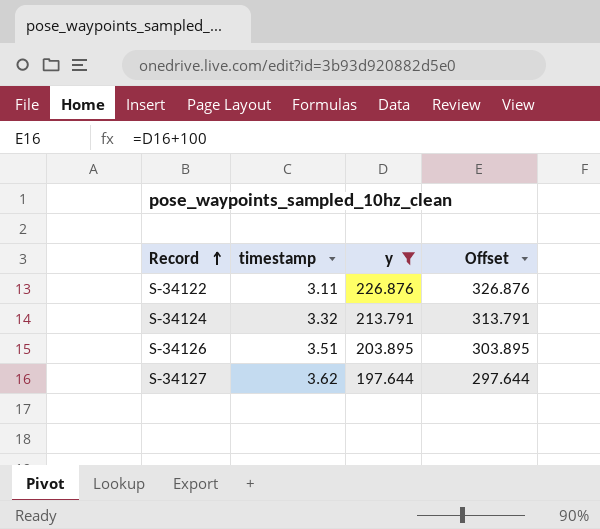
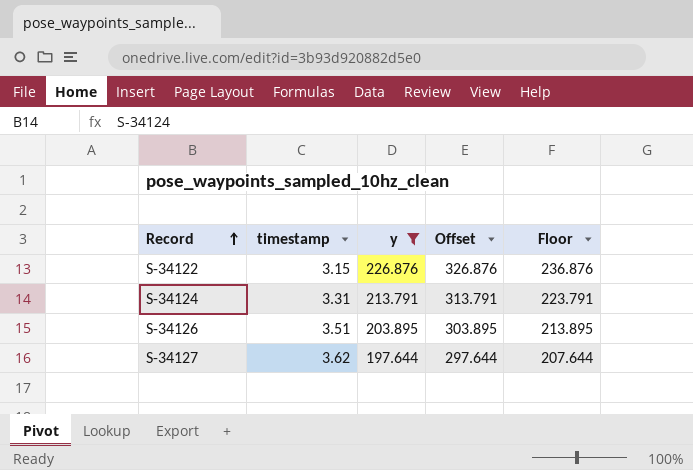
column Floor | formula: none -> [y] + 10
S-34122 | timestamp: 3.11 -> 3.15
S-34124 | timestamp: 3.32 -> 3.31

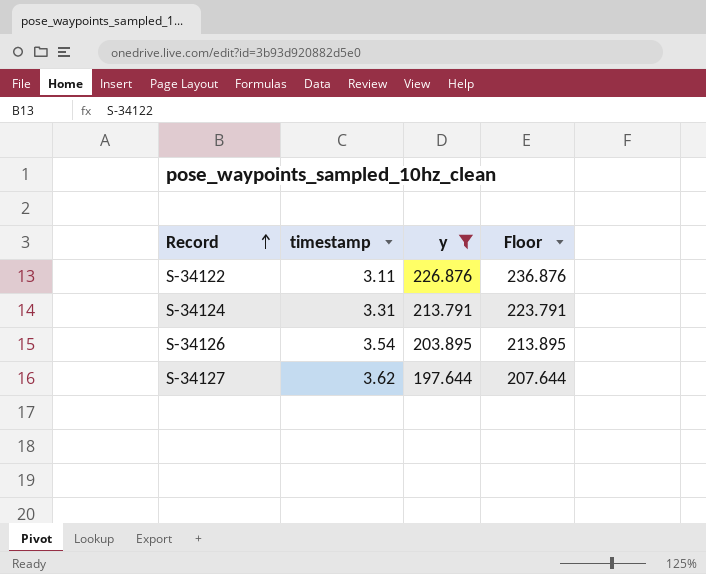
column Offset | formula: [y] + 100 -> none
S-34122 | timestamp: 3.15 -> 3.11
S-34126 | timestamp: 3.51 -> 3.54

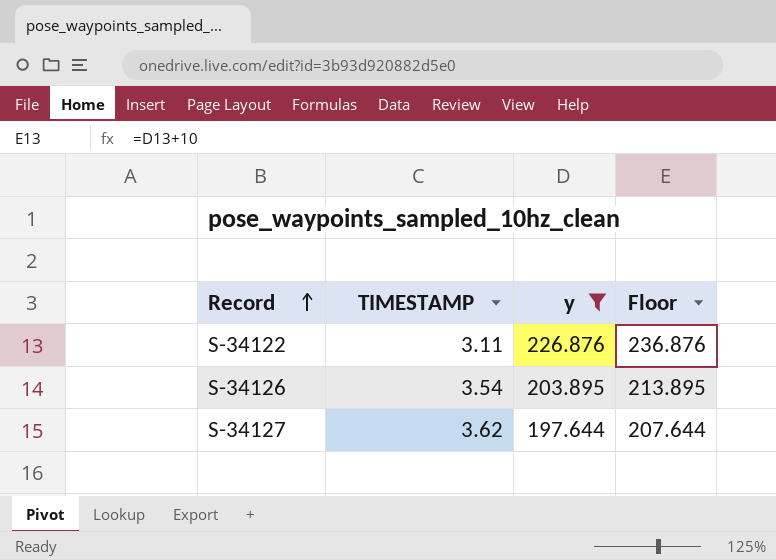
column name: timestamp -> TIMESTAMP
row S-34124: 3.31 | 213.791 | 223.791 -> none

